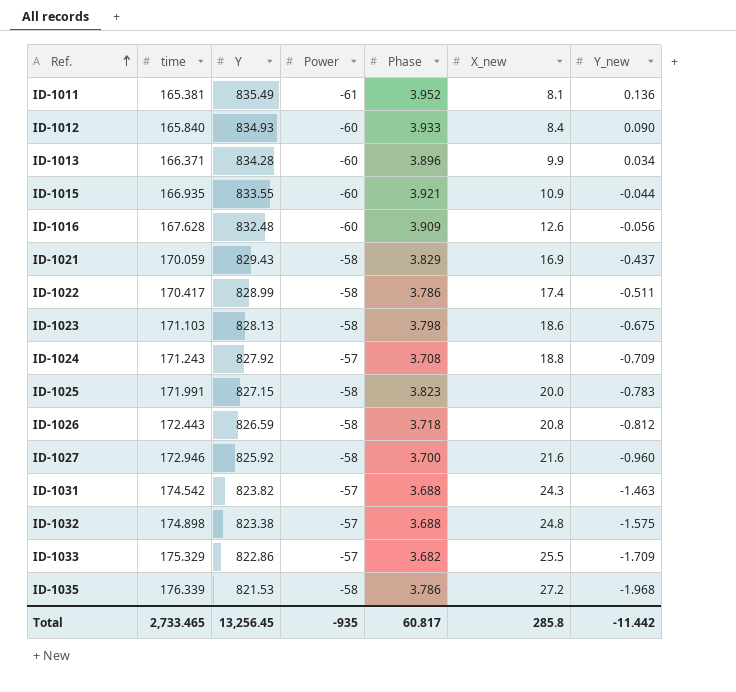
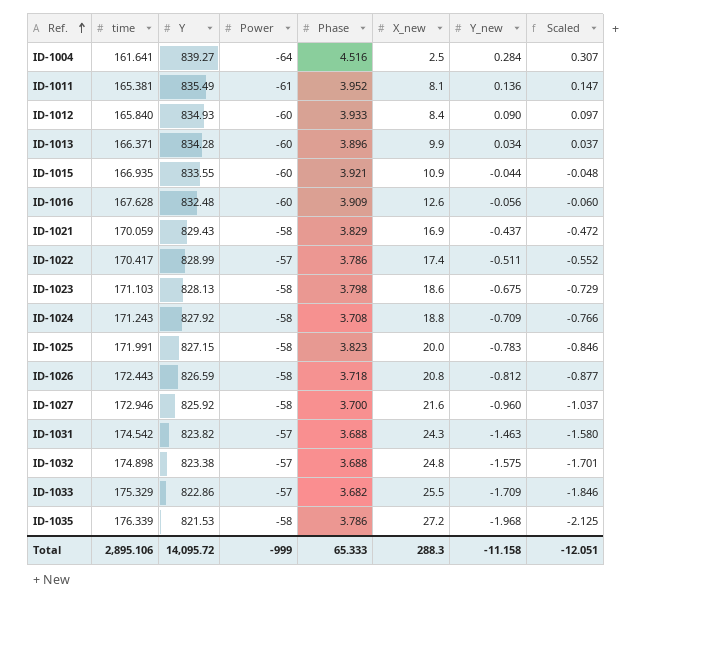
column Scaled | formula: none -> [Y_new] * 1.08
row ID-1004: none -> 161.641 | 839.27 | -64 | 4.516 | 2.5 | 0.284 | 0.307
ID-1022 | Power: -58 -> -57
ID-1024 | Power: -57 -> -58
Total | time: 2,733.465 -> 2,895.106
Total | Y: 13,256.45 -> 14,095.72
Total | Power: -935 -> -999
Total | Phase: 60.817 -> 65.333
Total | X_new: 285.8 -> 288.3
Total | Y_new: -11.442 -> -11.158

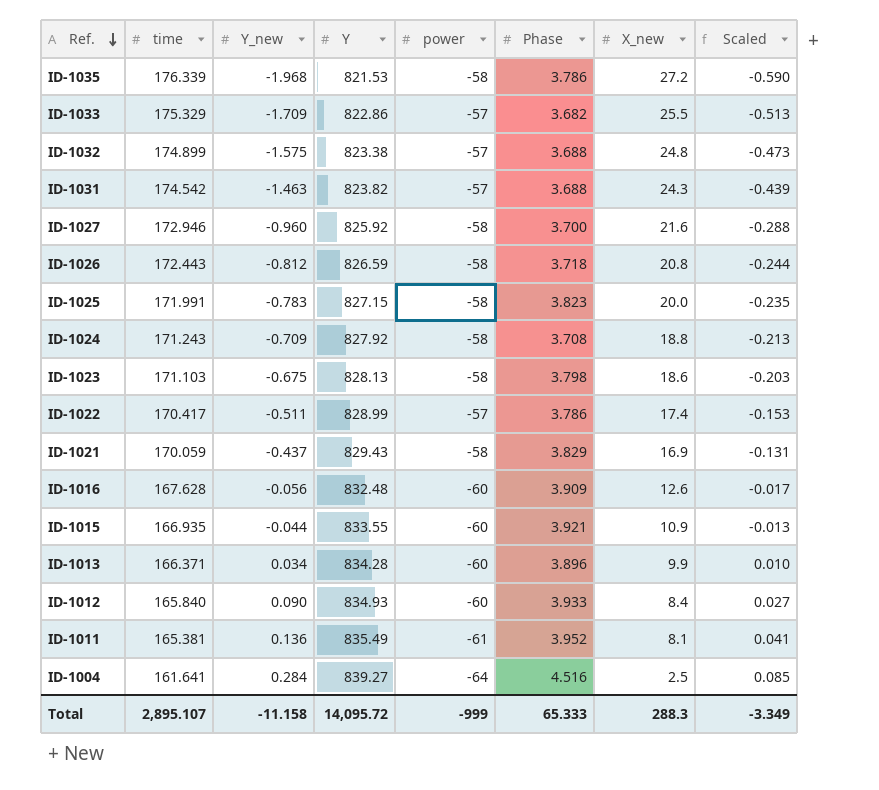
row order: Ref. ascending -> Ref. descending
column Y_new | position: 7 -> 3
column name: Power -> power
column Scaled | formula: [Y_new] * 1.08 -> [Y_new] * 0.3
ID-1032 | time: 174.898 -> 174.899
Total | time: 2,895.106 -> 2,895.107
Total | Scaled: -12.051 -> -3.349

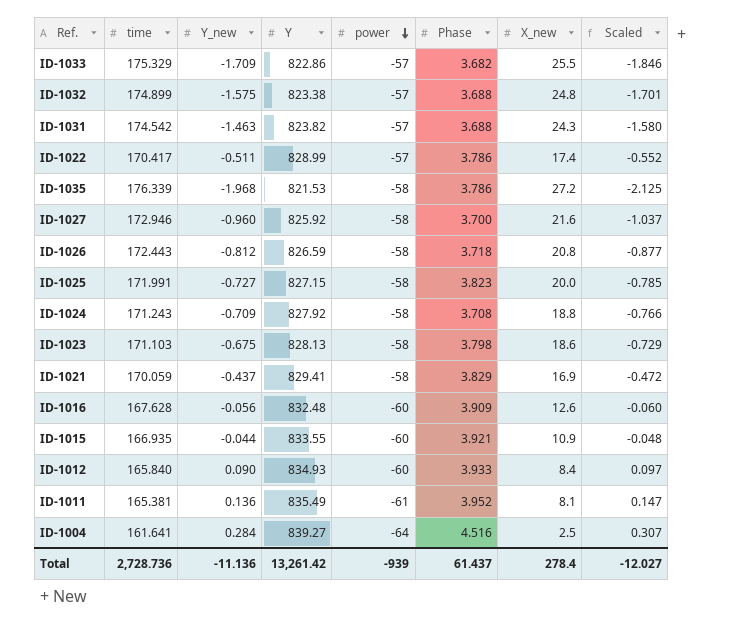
row order: Ref. descending -> power descending
column Scaled | formula: [Y_new] * 0.3 -> [Y_new] * 1.08
row ID-1013: 166.371 | 0.034 | 834.28 | -60 | 3.896 | 9.9 | 0.010 -> none
ID-1025 | Y_new: -0.783 -> -0.727
ID-1021 | Y: 829.43 -> 829.41
Total | time: 2,895.107 -> 2,728.736
Total | Y_new: -11.158 -> -11.136
Total | Y: 14,095.72 -> 13,261.42
Total | power: -999 -> -939
Total | Phase: 65.333 -> 61.437
Total | X_new: 288.3 -> 278.4
Total | Scaled: -3.349 -> -12.027

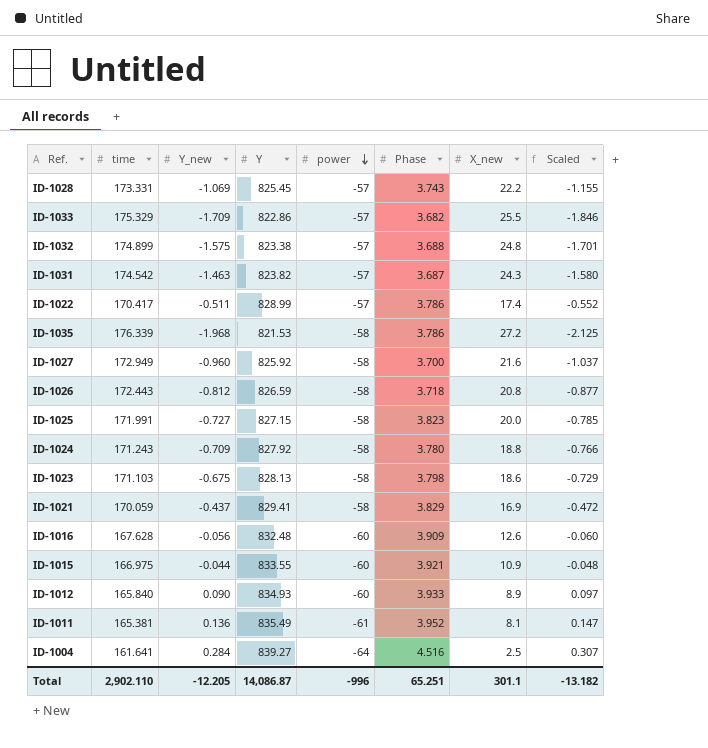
row ID-1028: none -> 173.331 | -1.069 | 825.45 | -57 | 3.743 | 22.2 | -1.155
ID-1031 | Phase: 3.688 -> 3.687
ID-1027 | time: 172.946 -> 172.949
ID-1024 | Phase: 3.708 -> 3.780
ID-1015 | time: 166.935 -> 166.975
ID-1012 | X_new: 8.4 -> 8.9
Total | time: 2,728.736 -> 2,902.110
Total | Y_new: -11.136 -> -12.205
Total | Y: 13,261.42 -> 14,086.87
Total | power: -939 -> -996
Total | Phase: 61.437 -> 65.251
Total | X_new: 278.4 -> 301.1
Total | Scaled: -12.027 -> -13.182

